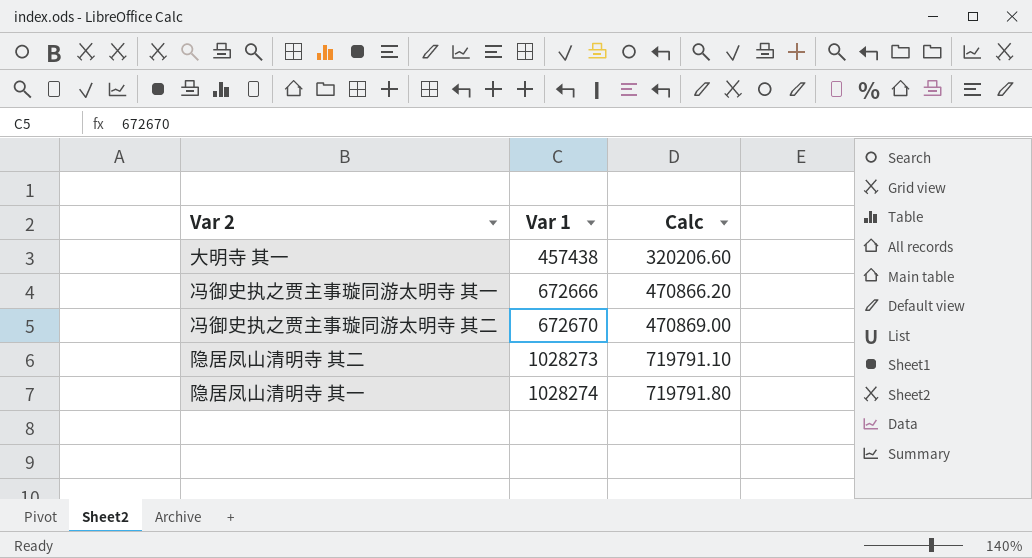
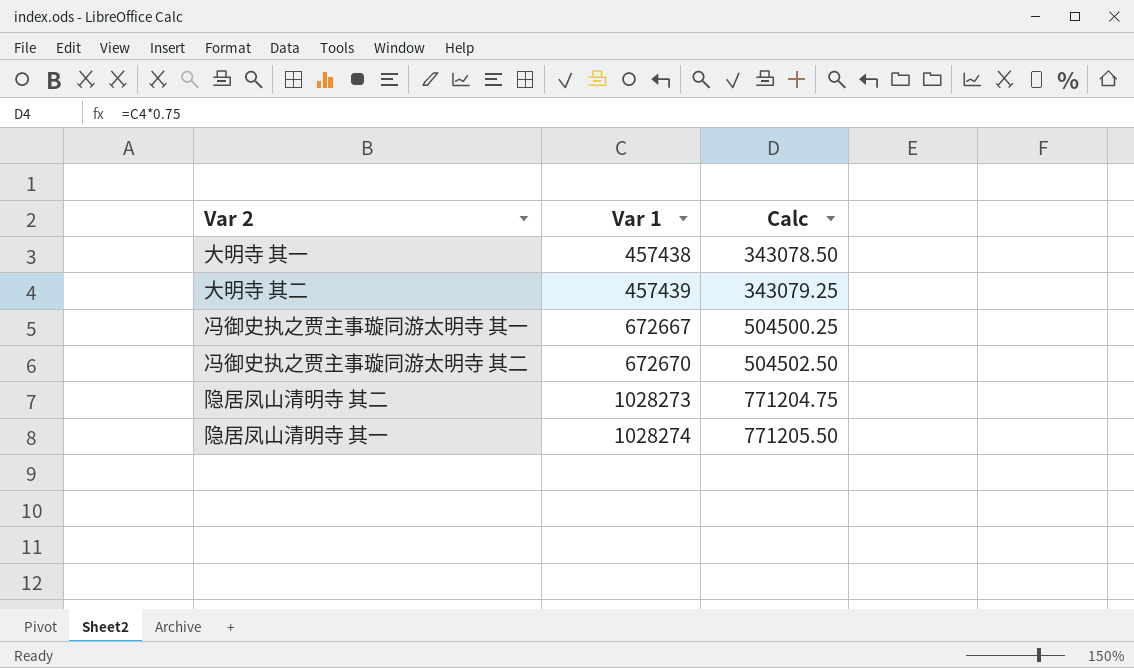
column Calc | formula: [Var 1] * 0.7 -> [Var 1] * 0.75
row 大明寺 其二: none -> 457439 | 343079.25
冯御史执之贾主事璇同游太明寺 其一 | Var 1: 672666 -> 672667

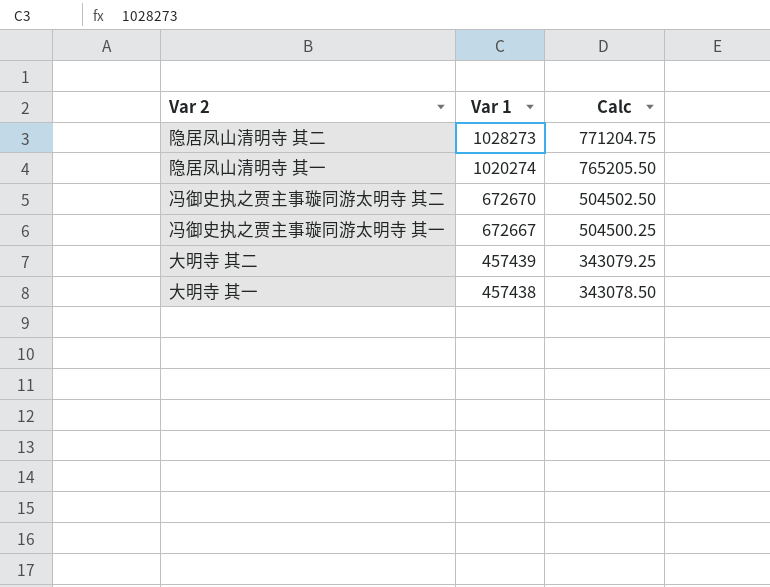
row order: Var 1 ascending -> Var 1 descending
隐居凤山清明寺 其一 | Var 1: 1028274 -> 1020274
隐居凤山清明寺 其一 | Calc: 771205.50 -> 765205.50

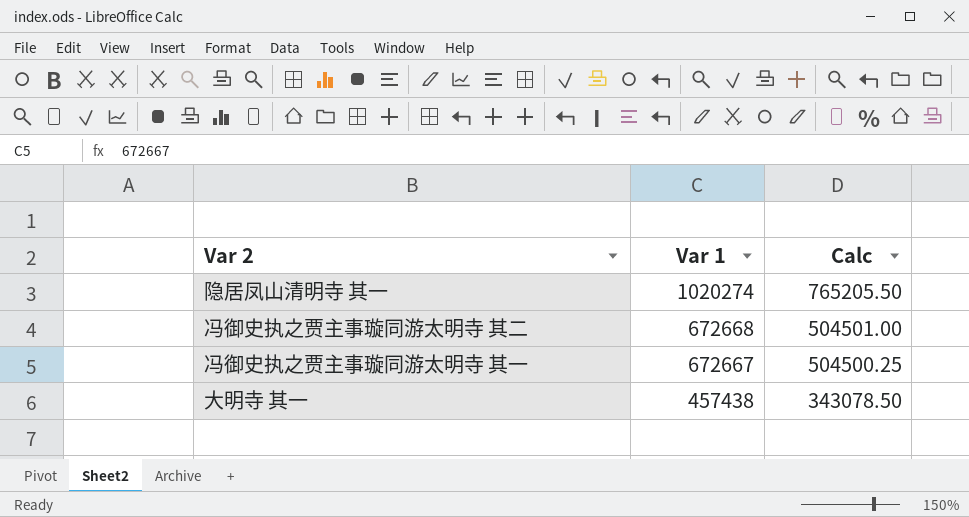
row 隐居凤山清明寺 其二: 1028273 | 771204.75 -> none
row 大明寺 其二: 457439 | 343079.25 -> none
冯御史执之贾主事璇同游太明寺 其二 | Var 1: 672670 -> 672668
冯御史执之贾主事璇同游太明寺 其二 | Calc: 504502.50 -> 504501.00

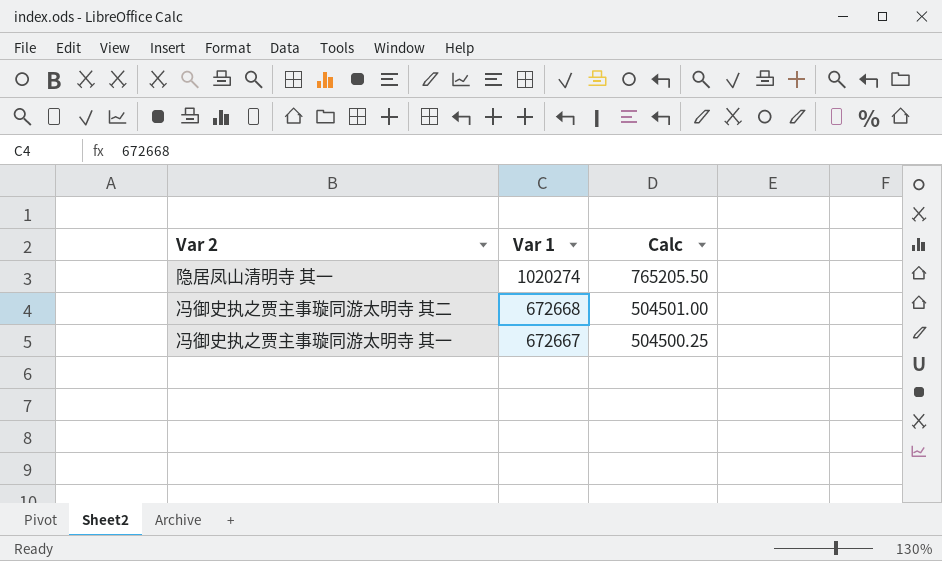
row 大明寺 其一: 457438 | 343078.50 -> none

